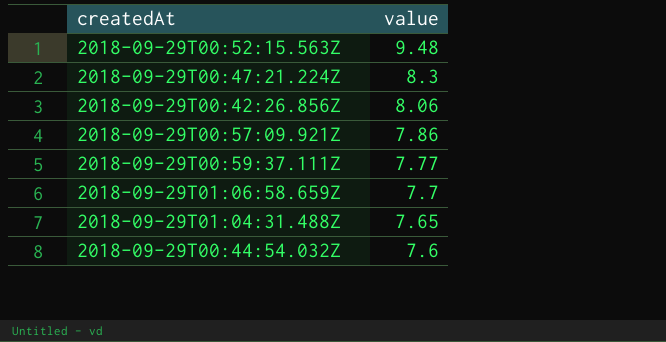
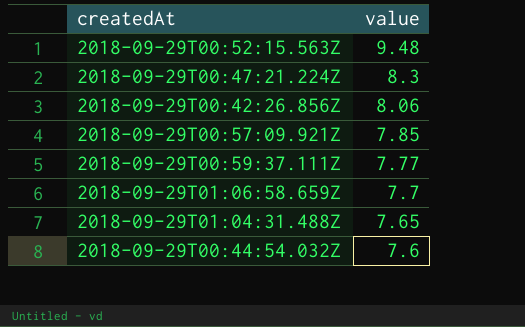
2018-09-29T00:57:09.921Z | value: 7.86 -> 7.85

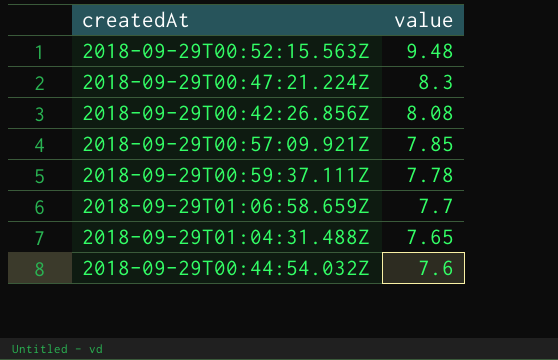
2018-09-29T00:42:26.856Z | value: 8.06 -> 8.08
2018-09-29T00:59:37.111Z | value: 7.77 -> 7.78

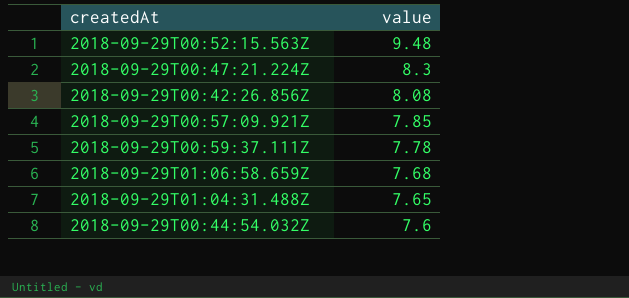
2018-09-29T01:06:58.659Z | value: 7.7 -> 7.68

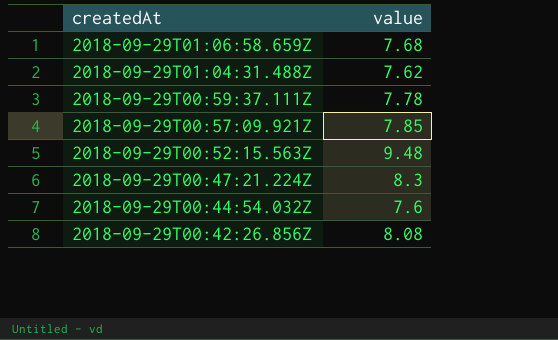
row order: value descending -> createdAt descending
2018-09-29T01:04:31.488Z | value: 7.65 -> 7.62

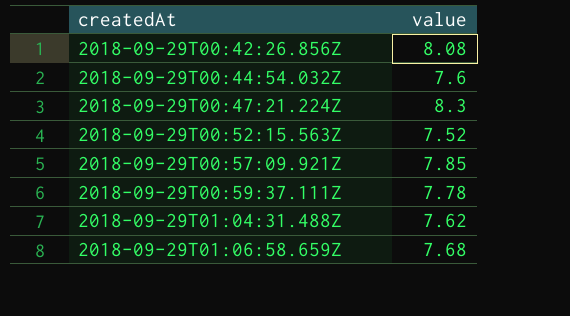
row order: createdAt descending -> createdAt ascending
2018-09-29T00:52:15.563Z | value: 9.48 -> 7.52

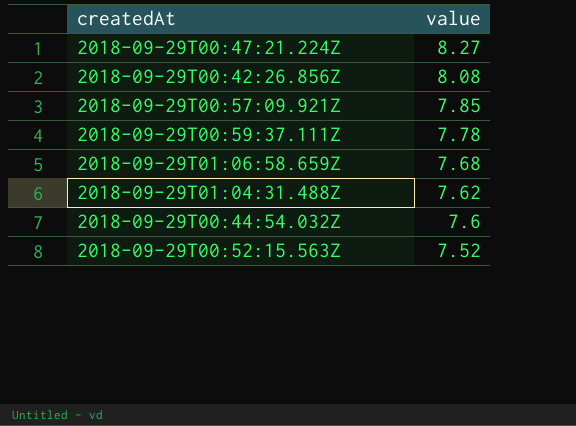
row order: createdAt ascending -> value descending
2018-09-29T00:47:21.224Z | value: 8.3 -> 8.27

